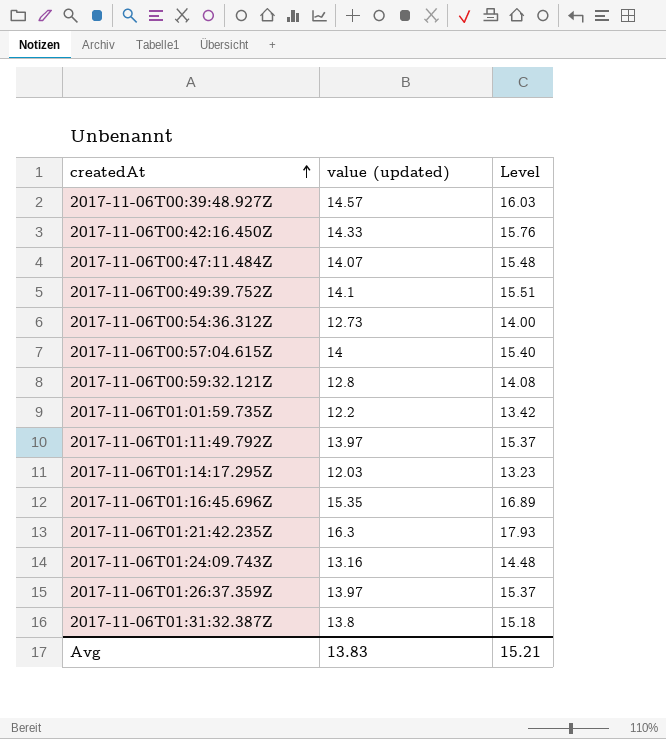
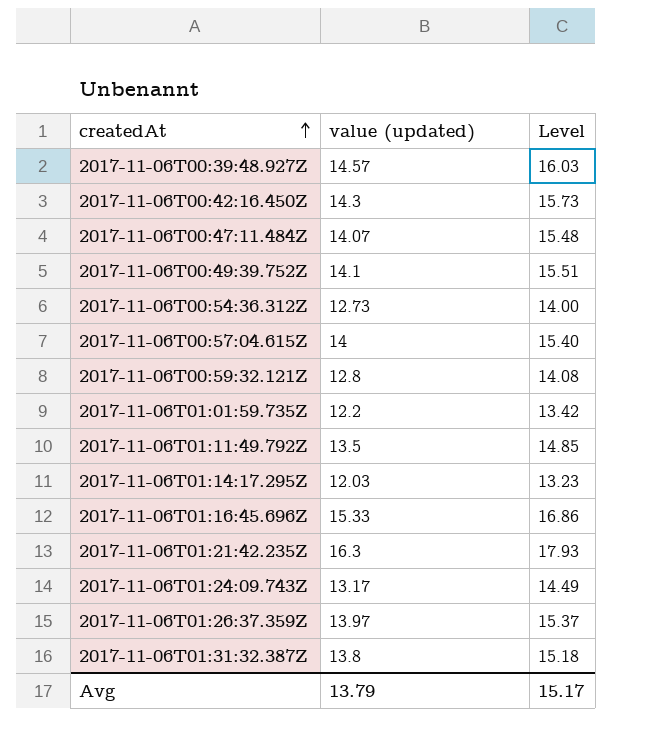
2017-11-06T00:42:16.450Z | value (updated): 14.33 -> 14.3
2017-11-06T00:42:16.450Z | Level: 15.76 -> 15.73
2017-11-06T01:11:49.792Z | value (updated): 13.97 -> 13.5
2017-11-06T01:11:49.792Z | Level: 15.37 -> 14.85
2017-11-06T01:16:45.696Z | value (updated): 15.35 -> 15.33
2017-11-06T01:16:45.696Z | Level: 16.89 -> 16.86
2017-11-06T01:24:09.743Z | value (updated): 13.16 -> 13.17
2017-11-06T01:24:09.743Z | Level: 14.48 -> 14.49
Avg | value (updated): 13.83 -> 13.79
Avg | Level: 15.21 -> 15.17

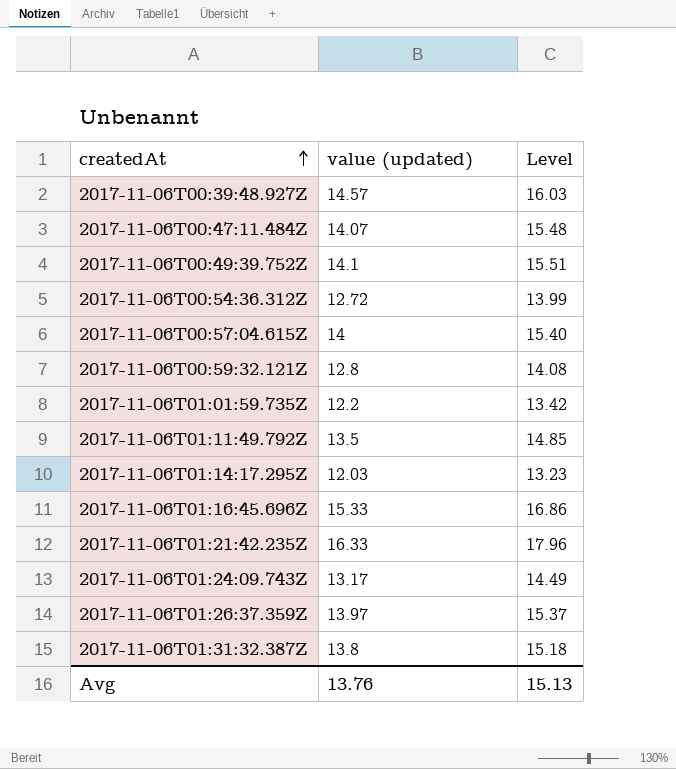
row 2017-11-06T00:42:16.450Z: 14.3 | 15.73 -> none
2017-11-06T00:54:36.312Z | value (updated): 12.73 -> 12.72
2017-11-06T00:54:36.312Z | Level: 14.00 -> 13.99
2017-11-06T01:21:42.235Z | value (updated): 16.3 -> 16.33
2017-11-06T01:21:42.235Z | Level: 17.93 -> 17.96
Avg | value (updated): 13.79 -> 13.76
Avg | Level: 15.17 -> 15.13

